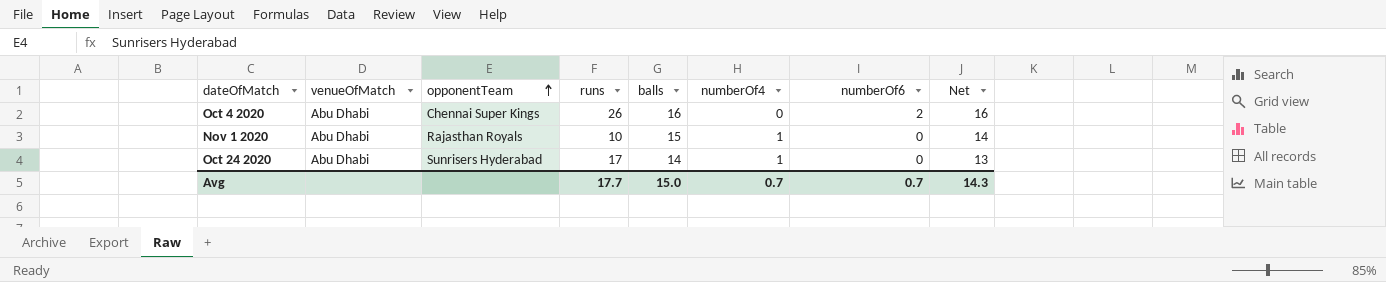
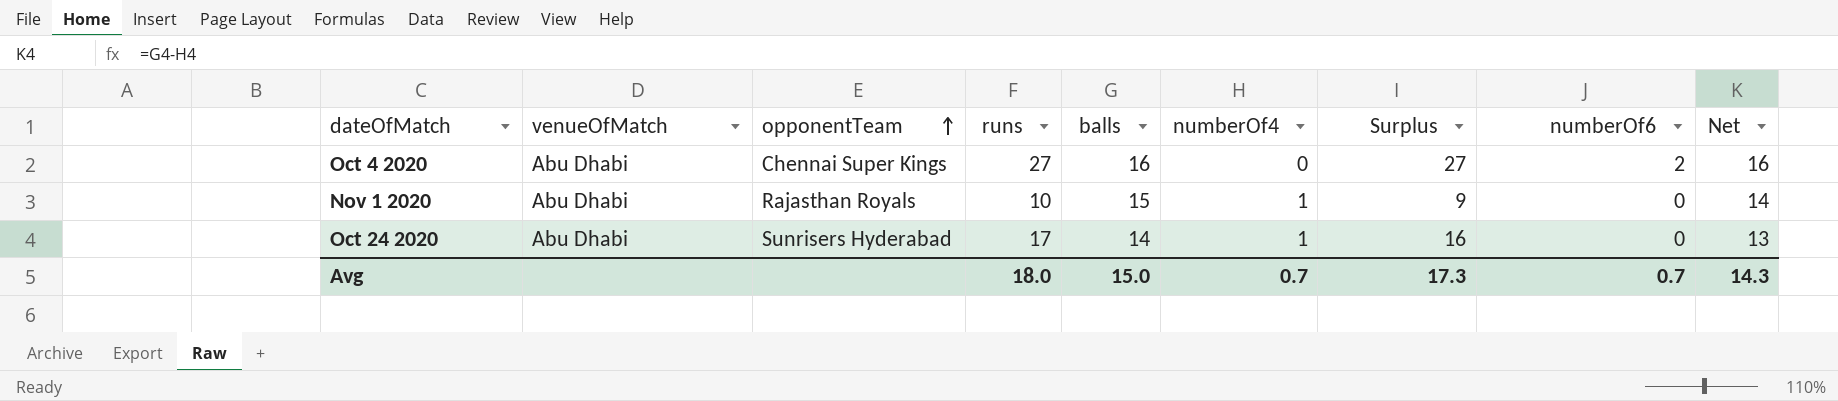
column Surplus | formula: none -> [runs] - [numberOf4]
Oct 4 2020 | runs: 26 -> 27
Avg | runs: 17.7 -> 18.0

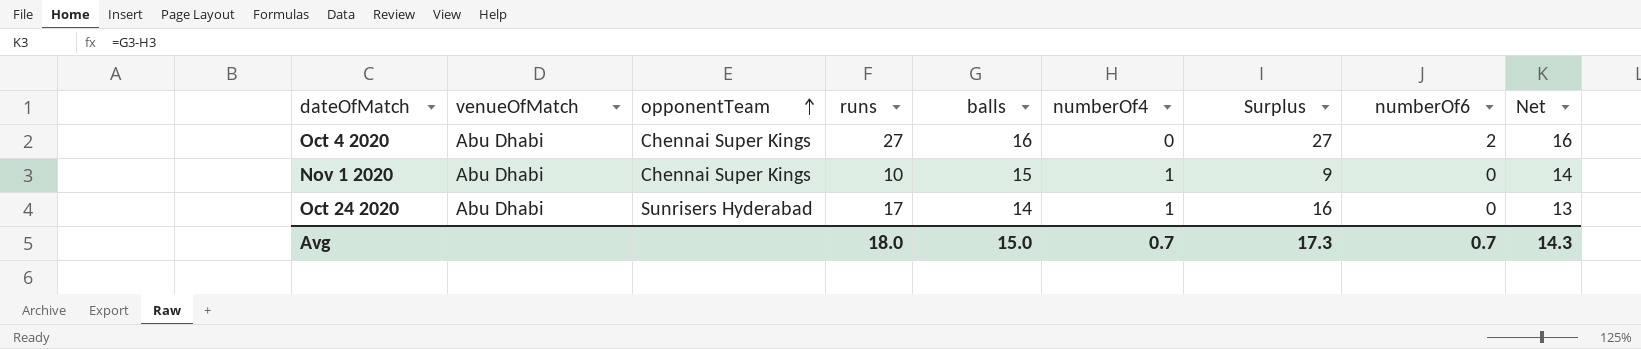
Nov 1 2020 | opponentTeam: Rajasthan Royals -> Chennai Super Kings

